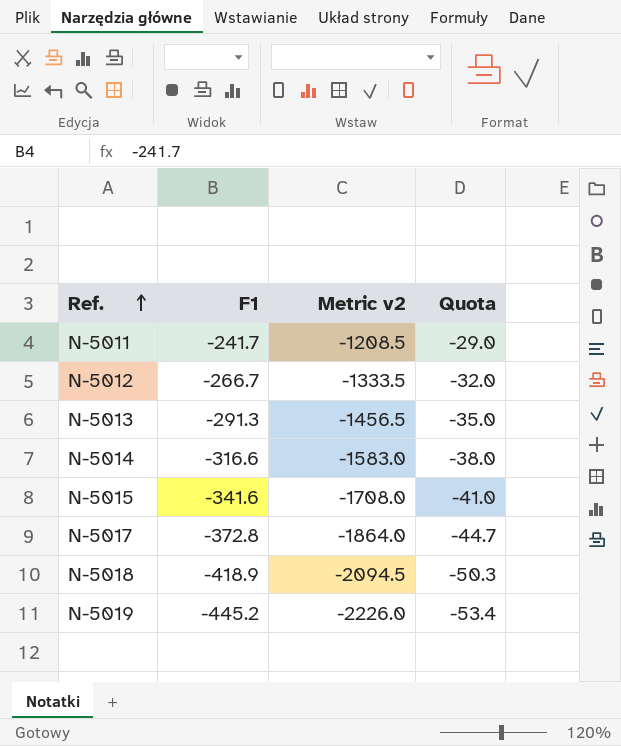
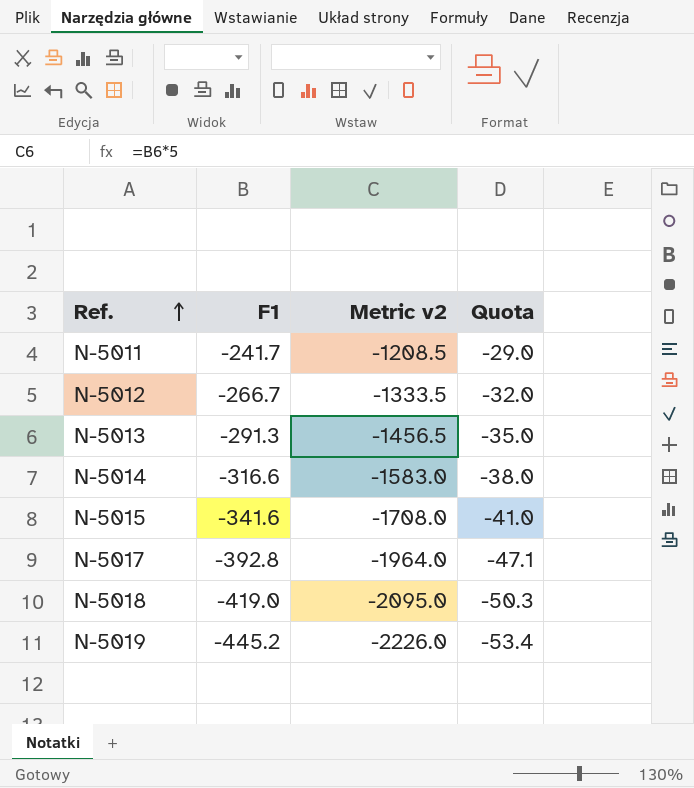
N-5017 | F1: -372.8 -> -392.8
N-5017 | Metric v2: -1864.0 -> -1964.0
N-5017 | Quota: -44.7 -> -47.1
N-5018 | F1: -418.9 -> -419.0
N-5018 | Metric v2: -2094.5 -> -2095.0

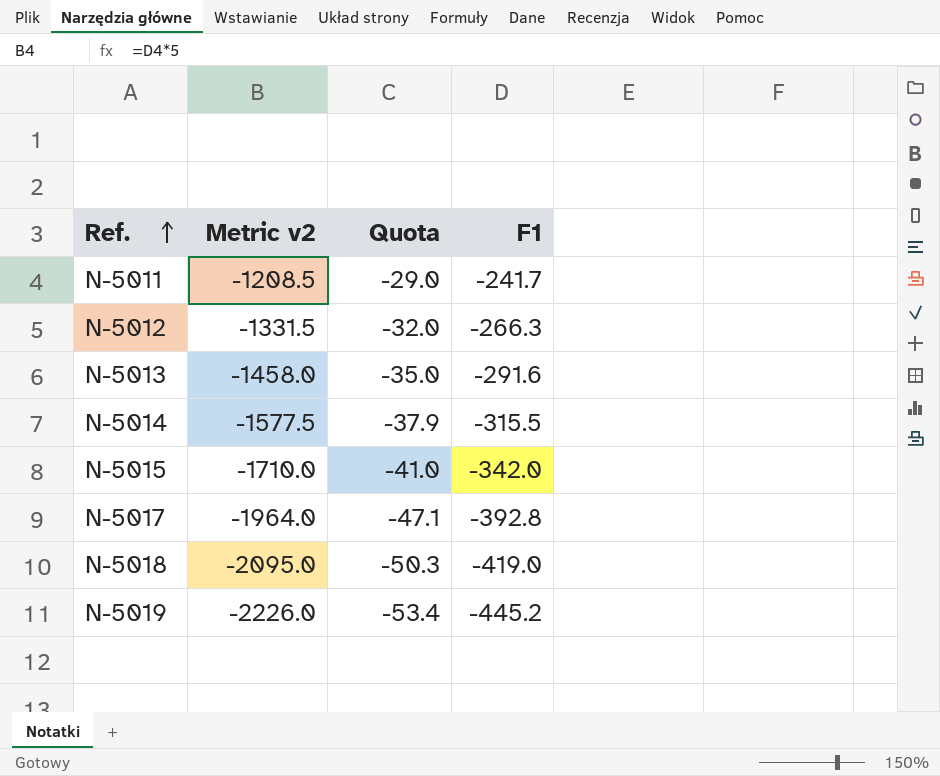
column F1 | position: 2 -> 4
N-5012 | Metric v2: -1333.5 -> -1331.5
N-5012 | F1: -266.7 -> -266.3
N-5013 | Metric v2: -1456.5 -> -1458.0
N-5013 | F1: -291.3 -> -291.6
N-5014 | Metric v2: -1583.0 -> -1577.5
N-5014 | Quota: -38.0 -> -37.9
N-5014 | F1: -316.6 -> -315.5
N-5015 | Metric v2: -1708.0 -> -1710.0
N-5015 | F1: -341.6 -> -342.0

